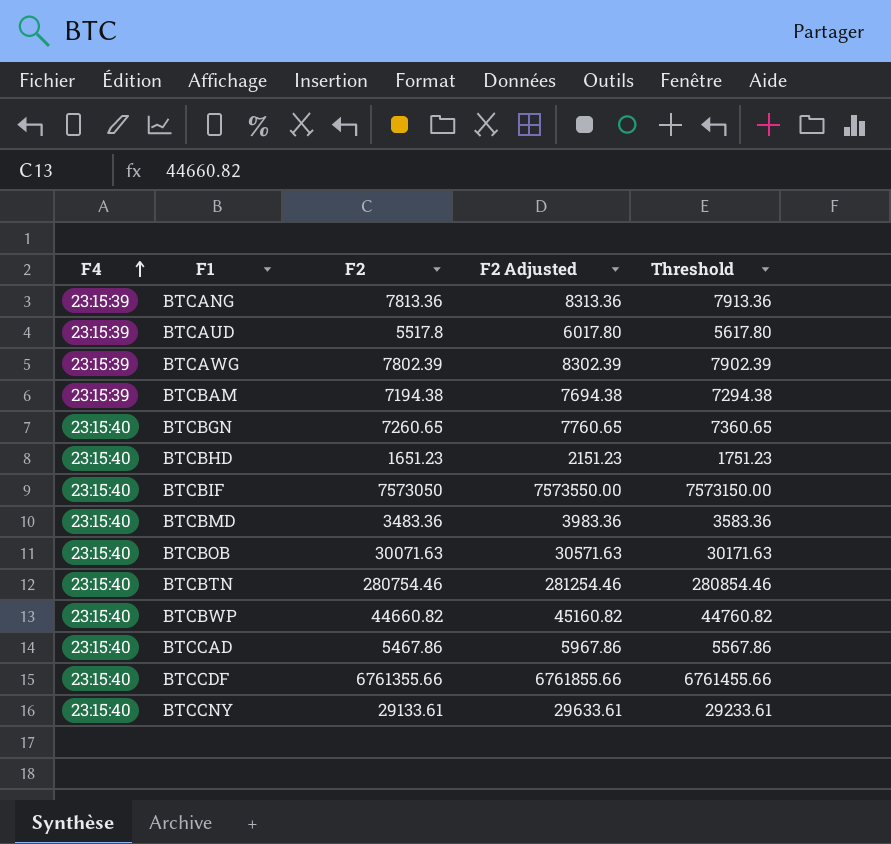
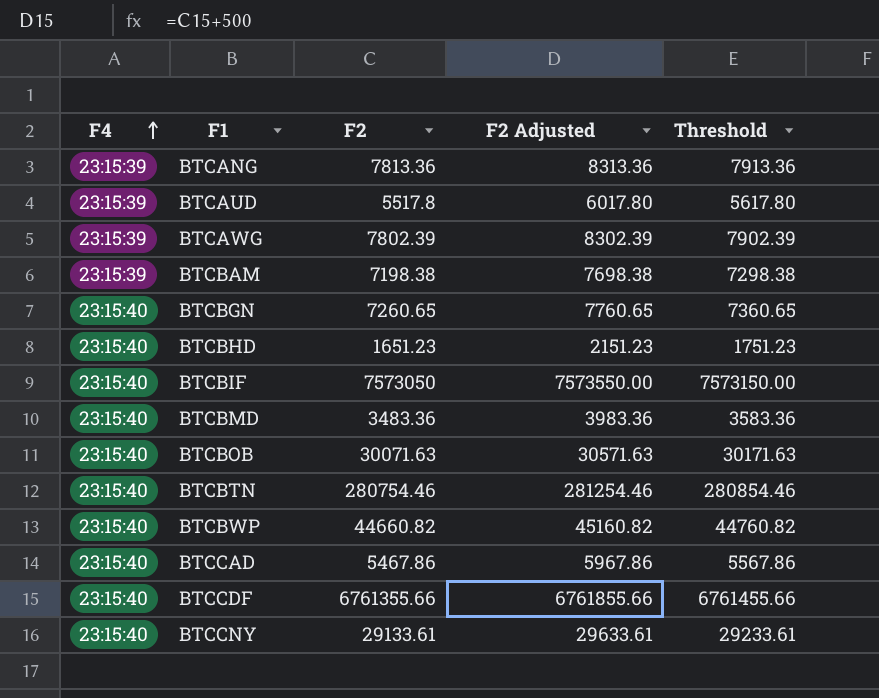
BTCBAM | F2: 7194.38 -> 7198.38
BTCBAM | F2 Adjusted: 7694.38 -> 7698.38
BTCBAM | Threshold: 7294.38 -> 7298.38

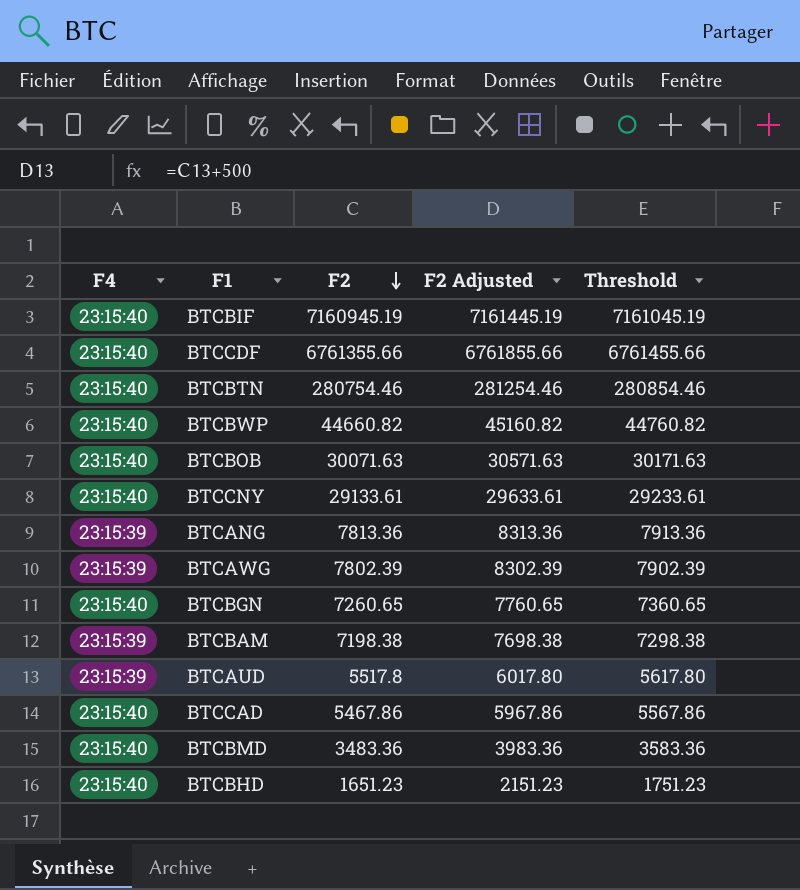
row order: F4 ascending -> F2 descending
BTCBIF | F2: 7573050 -> 7160945.19
BTCBIF | F2 Adjusted: 7573550.00 -> 7161445.19
BTCBIF | Threshold: 7573150.00 -> 7161045.19

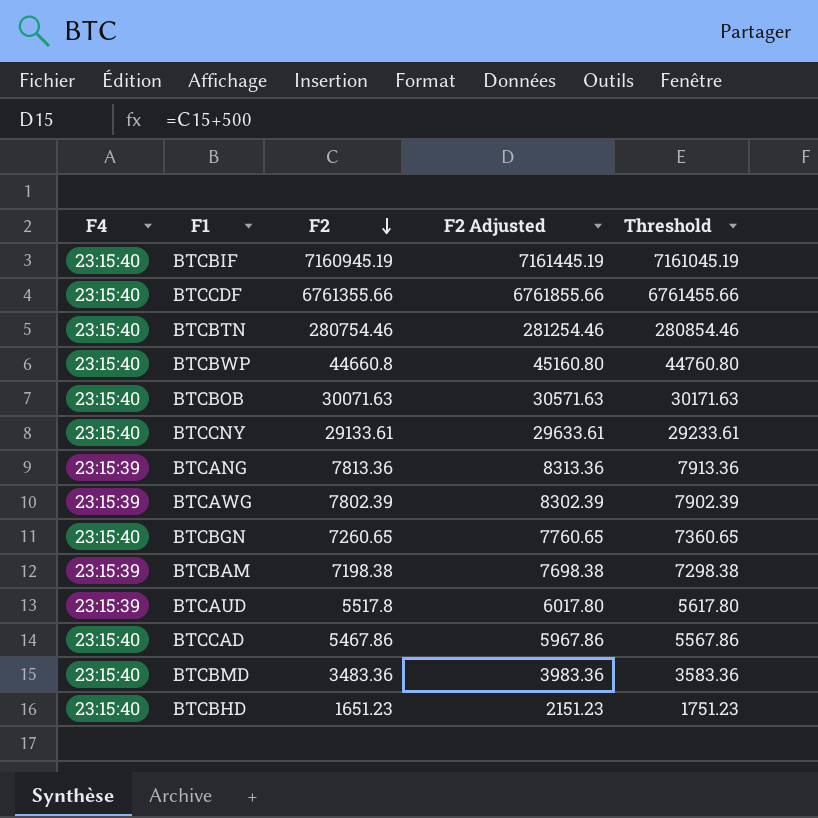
BTCBWP | F2: 44660.82 -> 44660.8
BTCBWP | F2 Adjusted: 45160.82 -> 45160.80
BTCBWP | Threshold: 44760.82 -> 44760.80

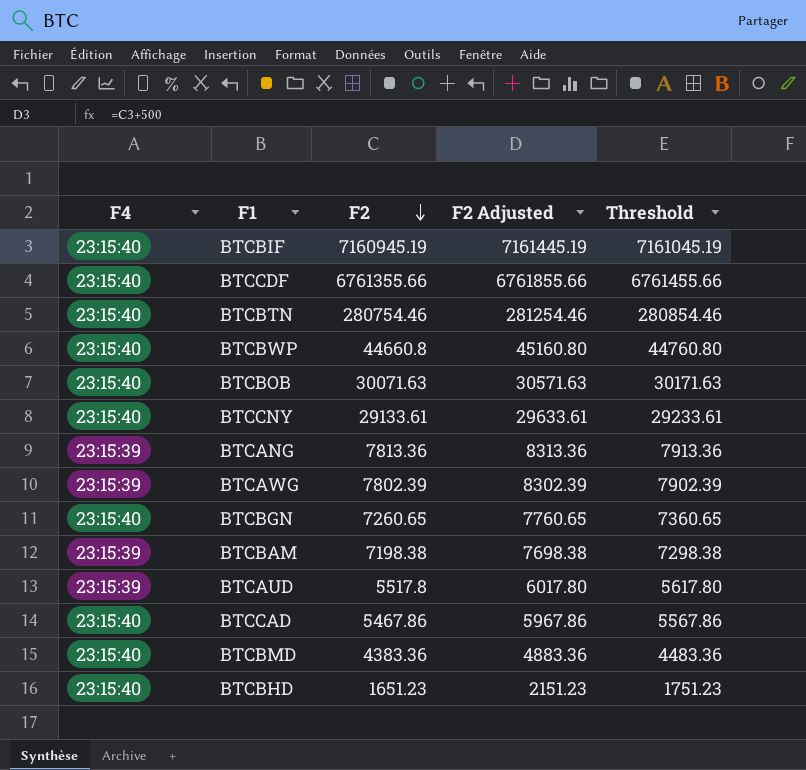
BTCBMD | F2: 3483.36 -> 4383.36
BTCBMD | F2 Adjusted: 3983.36 -> 4883.36
BTCBMD | Threshold: 3583.36 -> 4483.36

